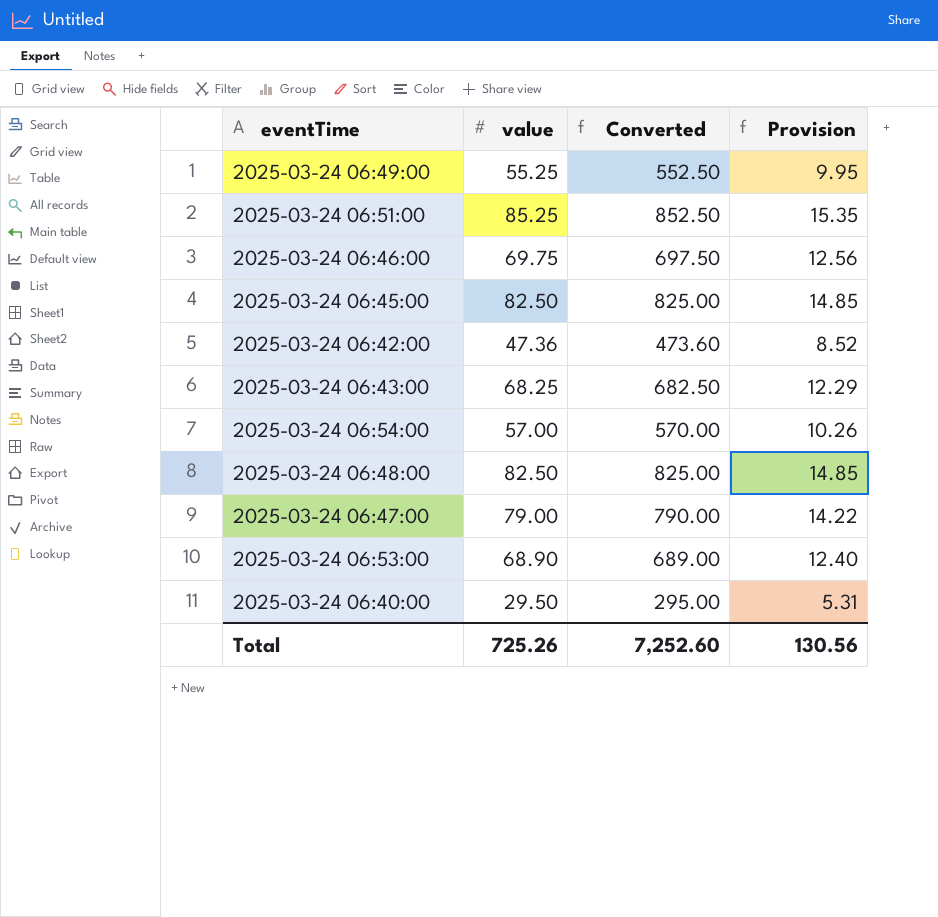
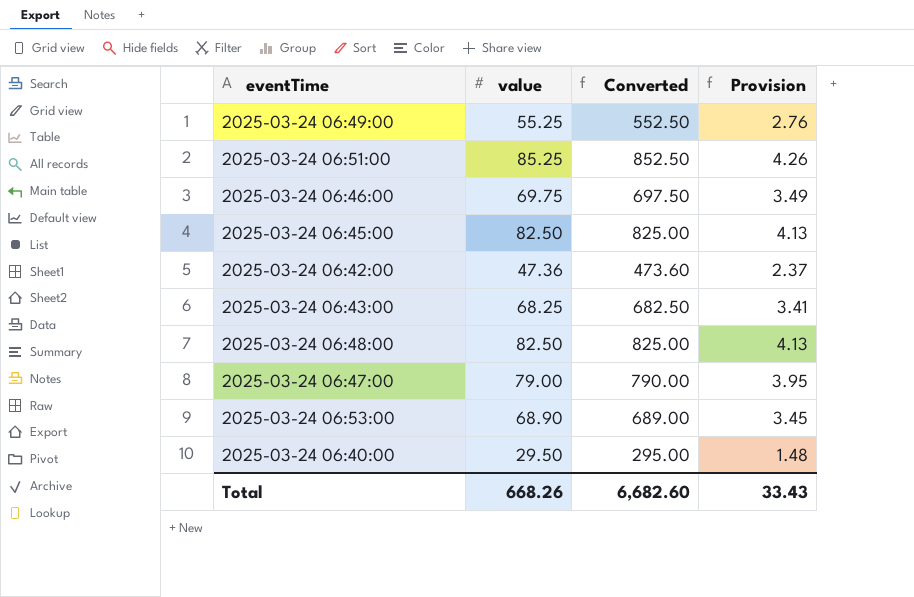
column Provision | formula: [value] * 0.18 -> [value] * 0.05
row 2025-03-24 06:54:00: 57.00 | 570.00 | 10.26 -> none
Total | value: 725.26 -> 668.26
Total | Converted: 7,252.60 -> 6,682.60
Total | Provision: 130.56 -> 33.43

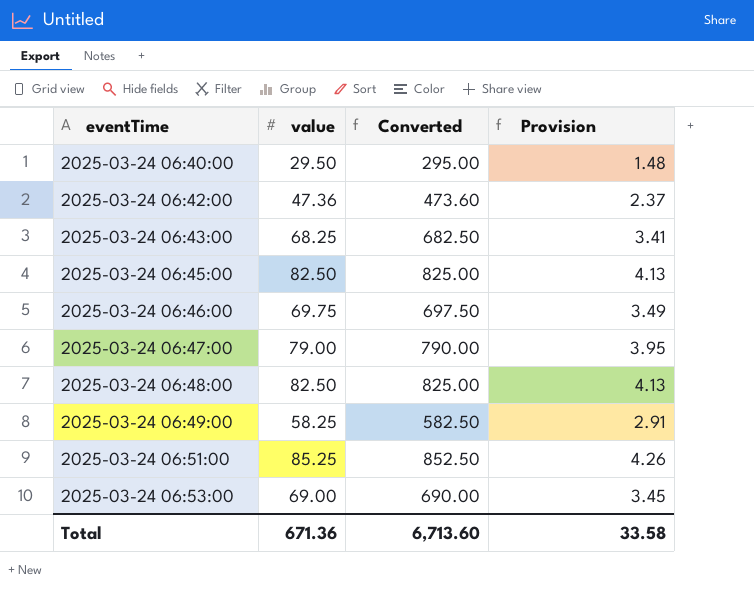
row order: none -> eventTime ascending
2025-03-24 06:49:00 | value: 55.25 -> 58.25
2025-03-24 06:49:00 | Converted: 552.50 -> 582.50
2025-03-24 06:49:00 | Provision: 2.76 -> 2.91
2025-03-24 06:53:00 | value: 68.90 -> 69.00
2025-03-24 06:53:00 | Converted: 689.00 -> 690.00
Total | value: 668.26 -> 671.36
Total | Converted: 6,682.60 -> 6,713.60
Total | Provision: 33.43 -> 33.58

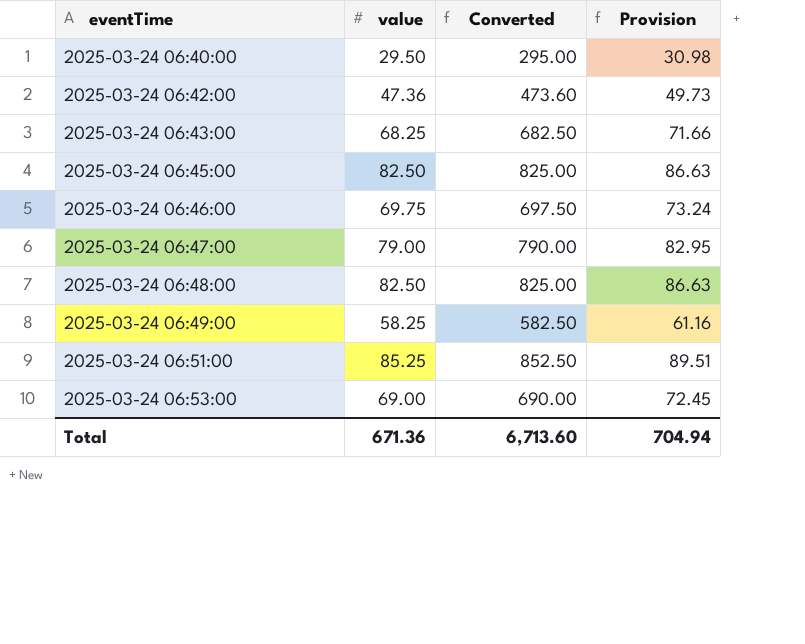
column Provision | formula: [value] * 0.05 -> [value] * 1.05
Total | Provision: 33.58 -> 704.94

